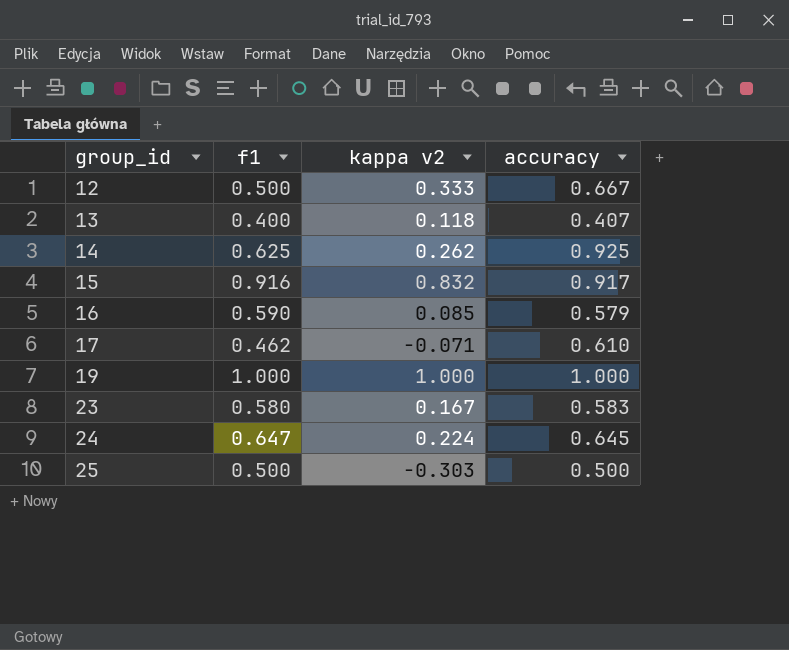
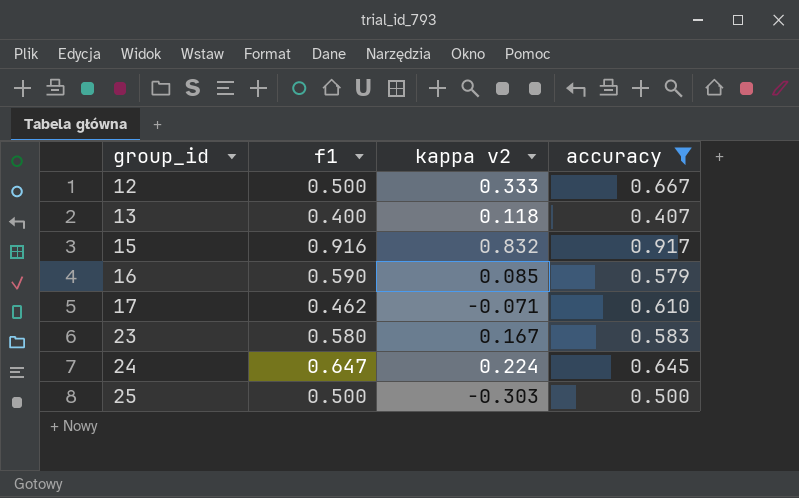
filter: none -> accuracy <= 0.917

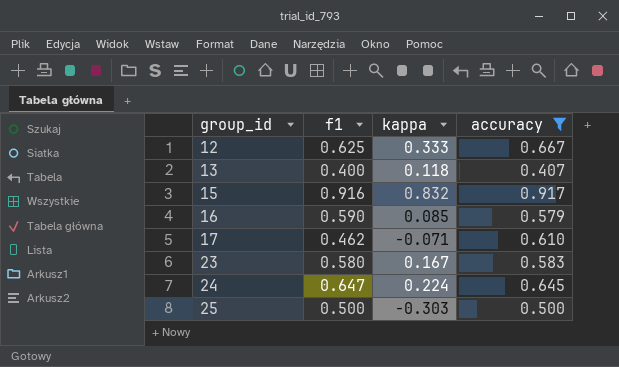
column name: kappa v2 -> kappa
12 | f1: 0.500 -> 0.625

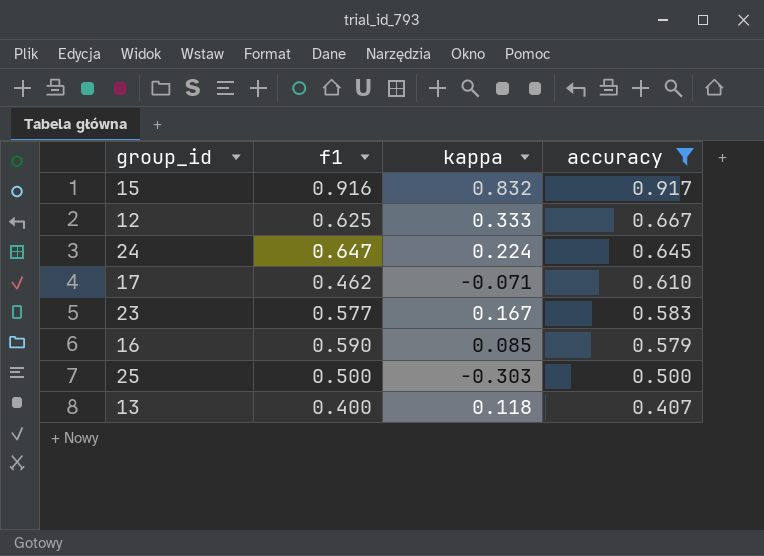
row order: group_id ascending -> accuracy descending
23 | f1: 0.580 -> 0.577

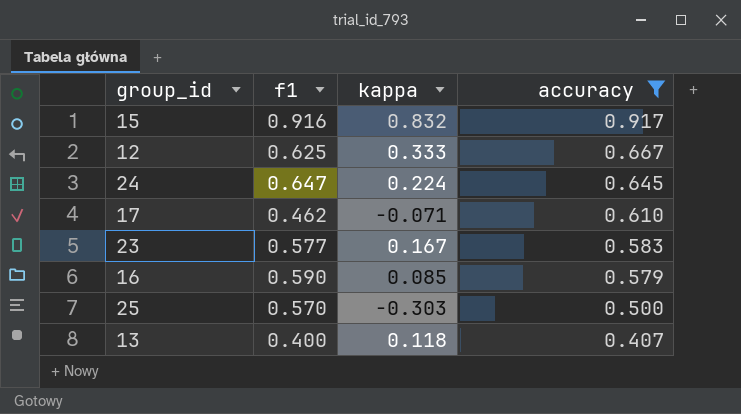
25 | f1: 0.500 -> 0.570

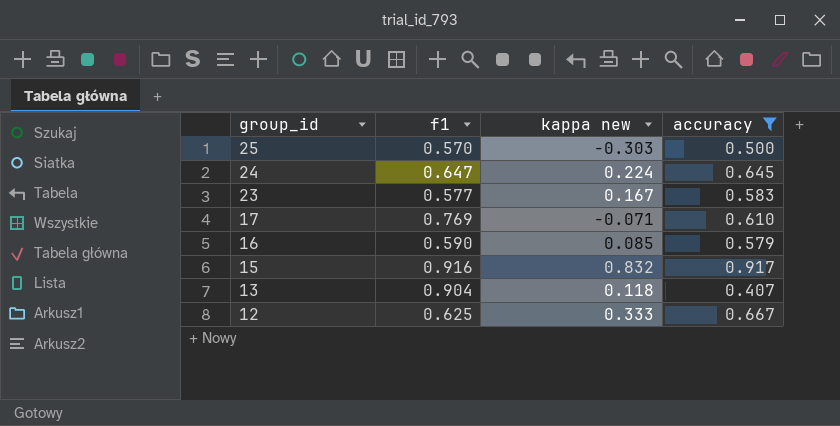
row order: accuracy descending -> group_id descending
column name: kappa -> kappa new
17 | f1: 0.462 -> 0.769
13 | f1: 0.400 -> 0.904

